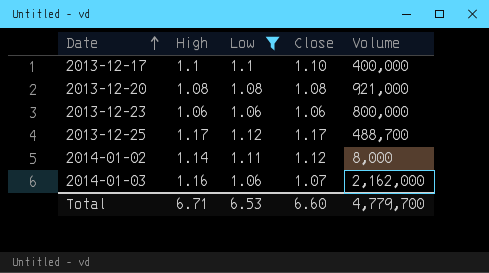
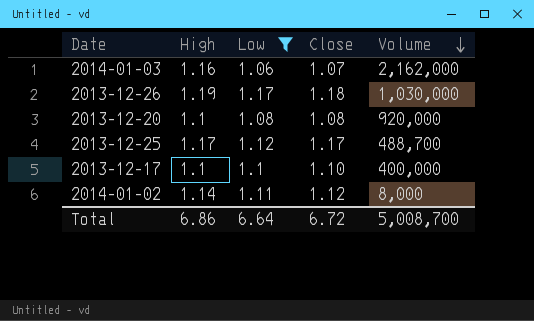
row order: Date ascending -> Volume descending
row 2013-12-23: 1.06 | 1.06 | 1.06 | 800,000 -> none
row 2013-12-26: none -> 1.19 | 1.17 | 1.18 | 1,030,000
2013-12-20 | High: 1.08 -> 1.1
2013-12-20 | Volume: 921,000 -> 920,000
Total | High: 6.71 -> 6.86
Total | Low: 6.53 -> 6.64
Total | Close: 6.60 -> 6.72
Total | Volume: 4,779,700 -> 5,008,700

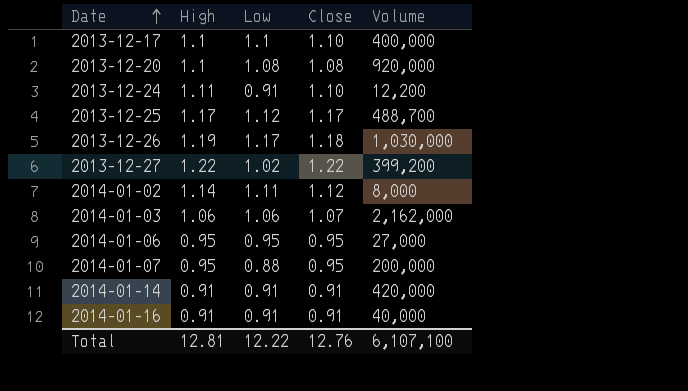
filter: Low >= 1.06 -> none
row order: Volume descending -> Date ascending
2014-01-03 | High: 1.16 -> 1.06
Total | High: 6.86 -> 12.81
Total | Low: 6.64 -> 12.22
Total | Close: 6.72 -> 12.76
Total | Volume: 5,008,700 -> 6,107,100

